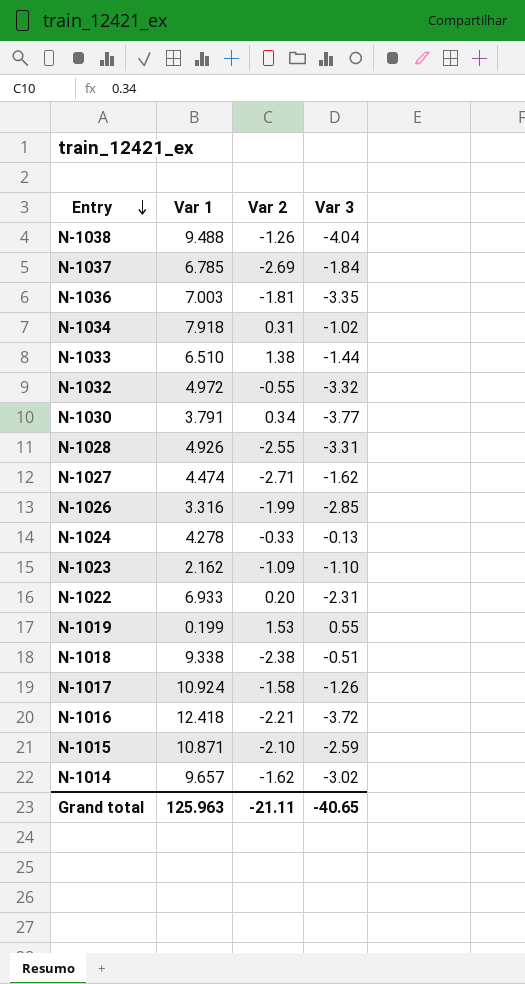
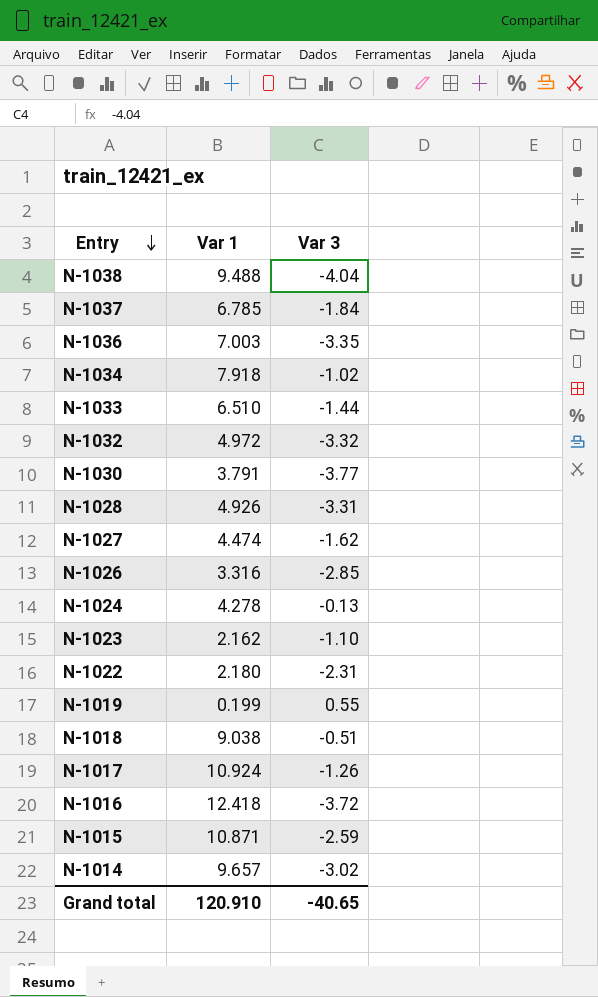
column Var 2 | position: 3 -> none
N-1022 | Var 1: 6.933 -> 2.180
N-1018 | Var 1: 9.338 -> 9.038
Grand total | Var 1: 125.963 -> 120.910

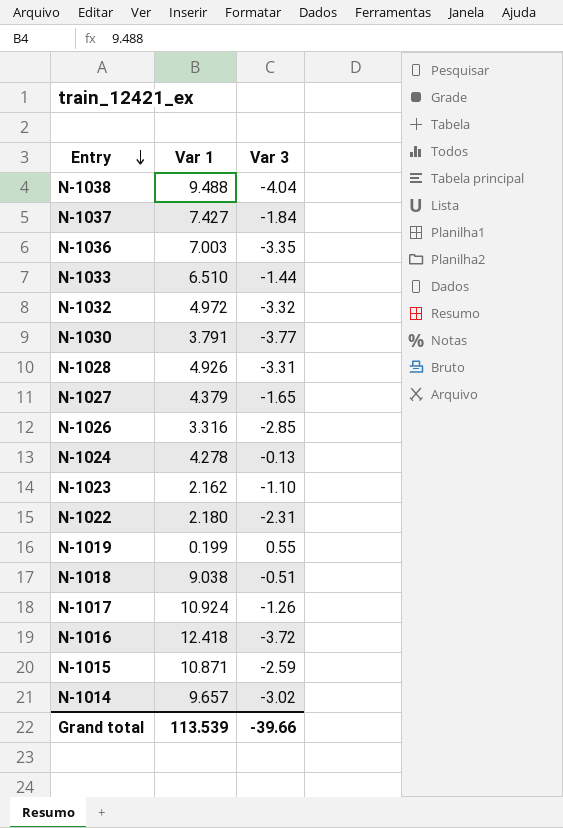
row N-1034: 7.918 | -1.02 -> none
N-1037 | Var 1: 6.785 -> 7.427
N-1027 | Var 1: 4.474 -> 4.379
N-1027 | Var 3: -1.62 -> -1.65
Grand total | Var 1: 120.910 -> 113.539
Grand total | Var 3: -40.65 -> -39.66

